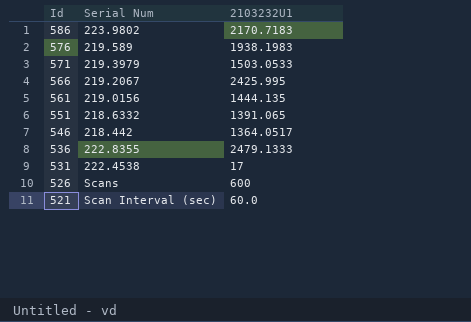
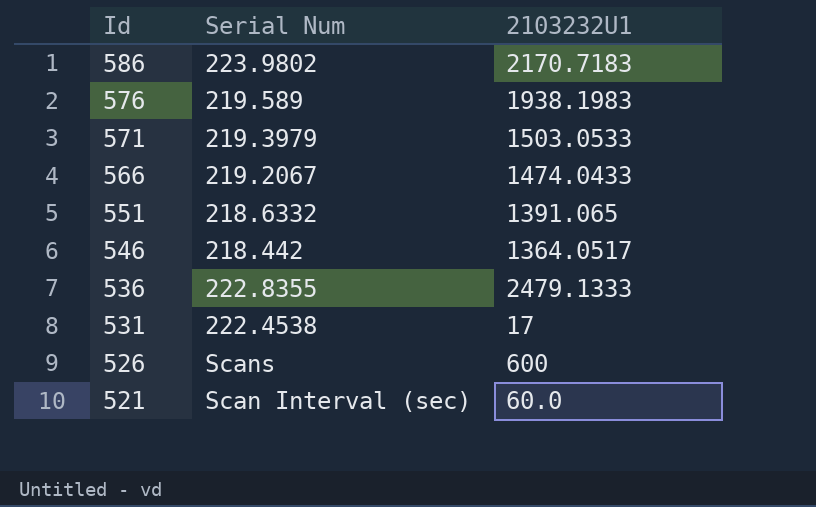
row 561: 219.0156 | 1444.135 -> none
566 | 2103232U1: 2425.995 -> 1474.0433

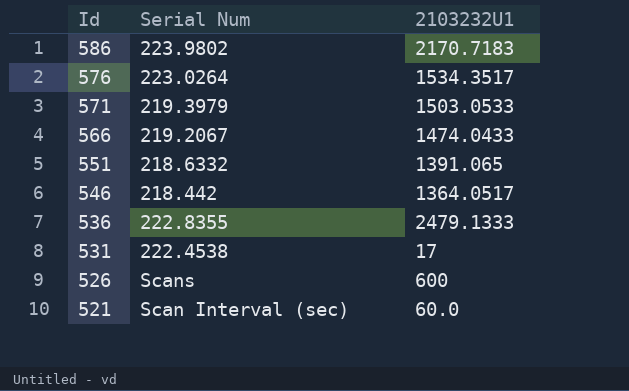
576 | Serial Num: 219.589 -> 223.0264
576 | 2103232U1: 1938.1983 -> 1534.3517

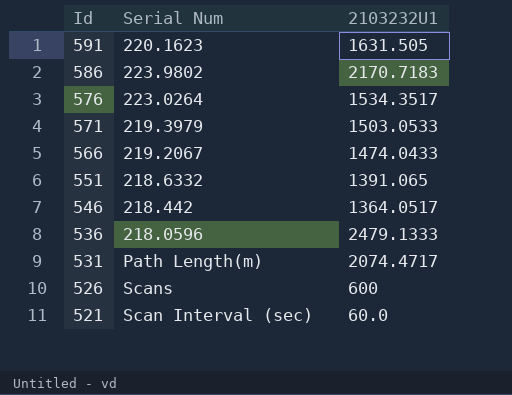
row 591: none -> 220.1623 | 1631.505
536 | Serial Num: 222.8355 -> 218.0596
531 | Serial Num: 222.4538 -> Path Length(m)
531 | 2103232U1: 17 -> 2074.4717

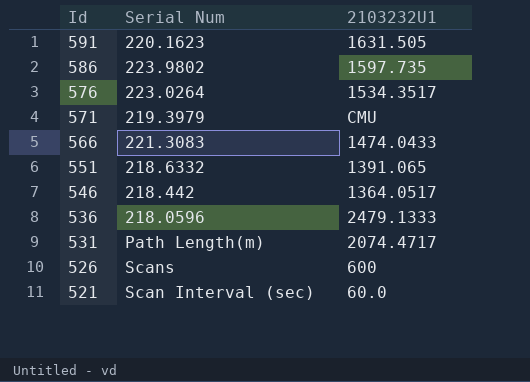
586 | 2103232U1: 2170.7183 -> 1597.735
571 | 2103232U1: 1503.0533 -> CMU
566 | Serial Num: 219.2067 -> 221.3083

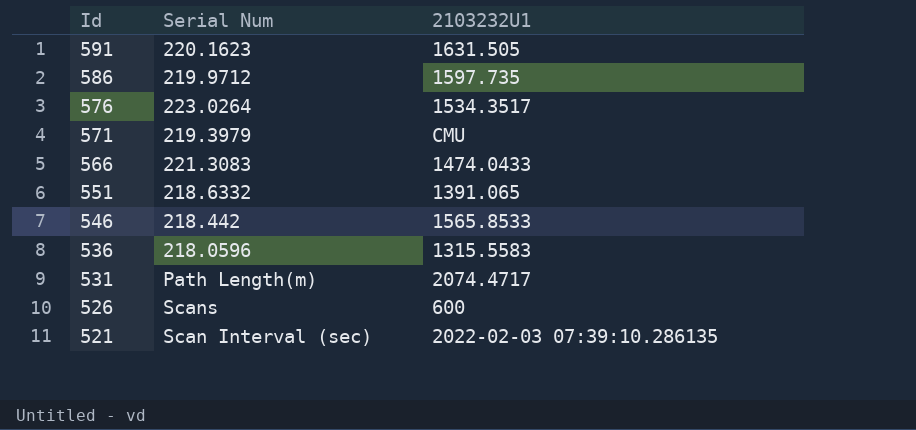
586 | Serial Num: 223.9802 -> 219.9712
546 | 2103232U1: 1364.0517 -> 1565.8533
536 | 2103232U1: 2479.1333 -> 1315.5583
521 | 2103232U1: 60.0 -> 2022-02-03 07:39:10.286135

